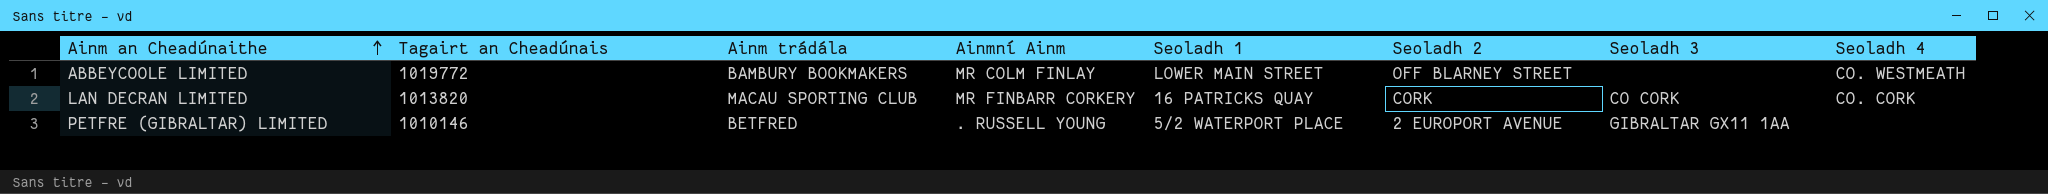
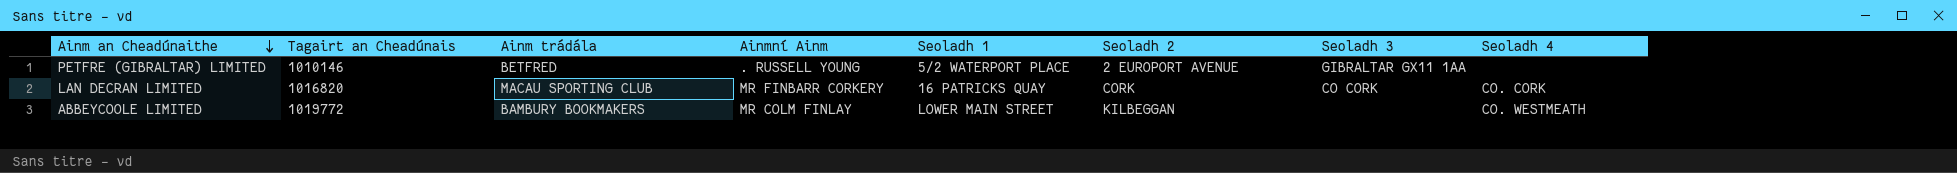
row order: Ainm an Cheadúnaithe ascending -> Ainm an Cheadúnaithe descending
LAN DECRAN LIMITED | Tagairt an Cheadúnais: 1013820 -> 1016820
ABBEYCOOLE LIMITED | Seoladh 2: OFF BLARNEY STREET -> KILBEGGAN

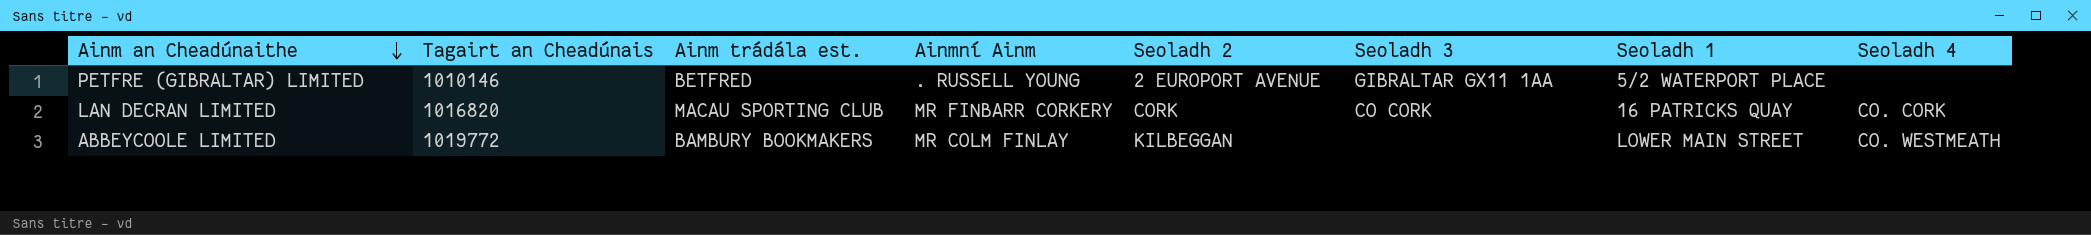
column name: Ainm trádála -> Ainm trádála est.
column Seoladh 1 | position: 5 -> 7

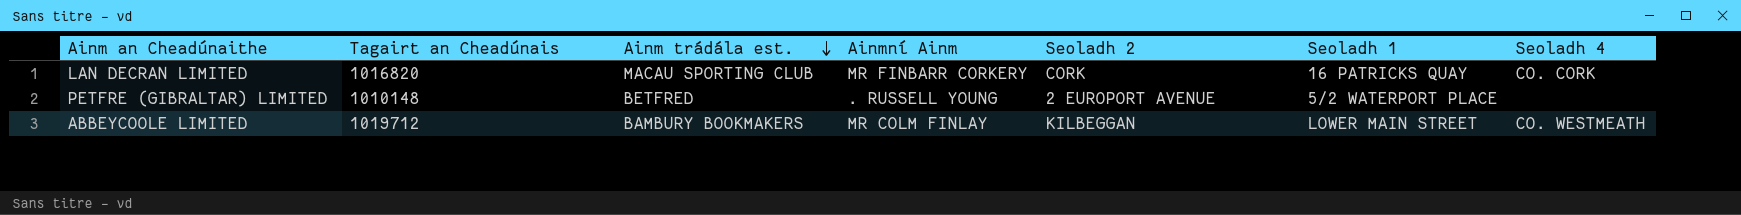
row order: Ainm an Cheadúnaithe descending -> Ainm trádála est. descending
column Seoladh 3 | position: 6 -> none
PETFRE (GIBRALTAR) LIMITED | Tagairt an Cheadúnais: 1010146 -> 1010148
ABBEYCOOLE LIMITED | Tagairt an Cheadúnais: 1019772 -> 1019712

